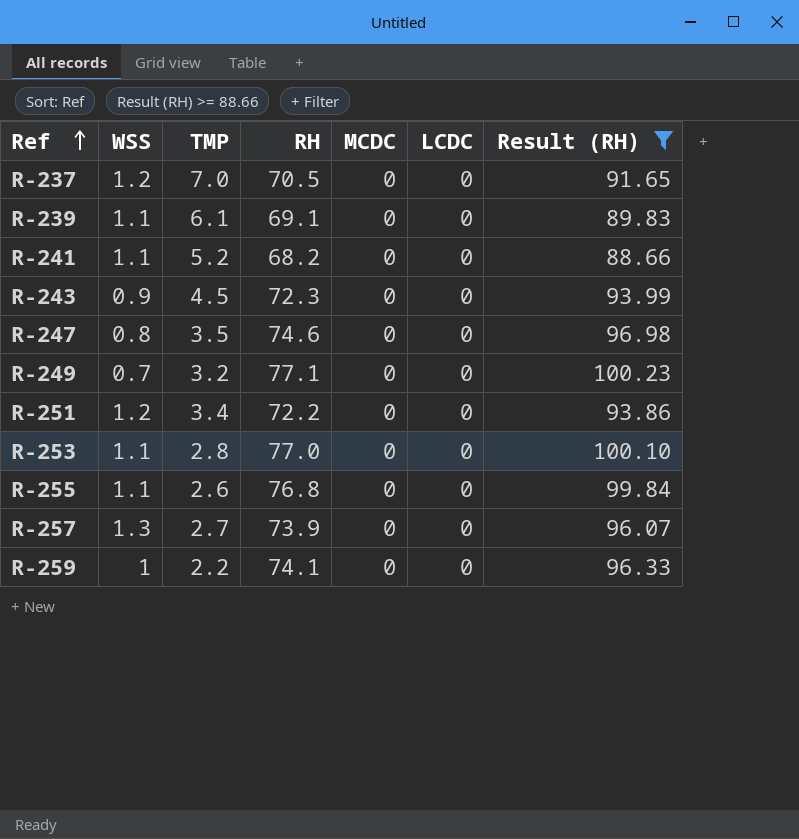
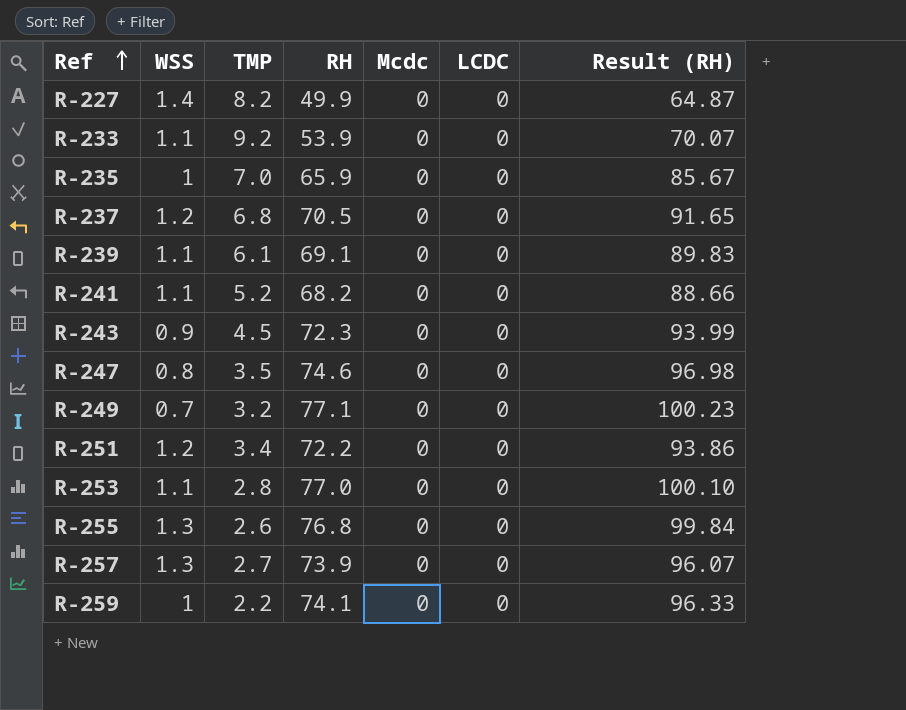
filter: Result (RH) >= 88.66 -> none
column name: MCDC -> Mcdc
R-237 | TMP: 7.0 -> 6.8
R-255 | WSS: 1.1 -> 1.3

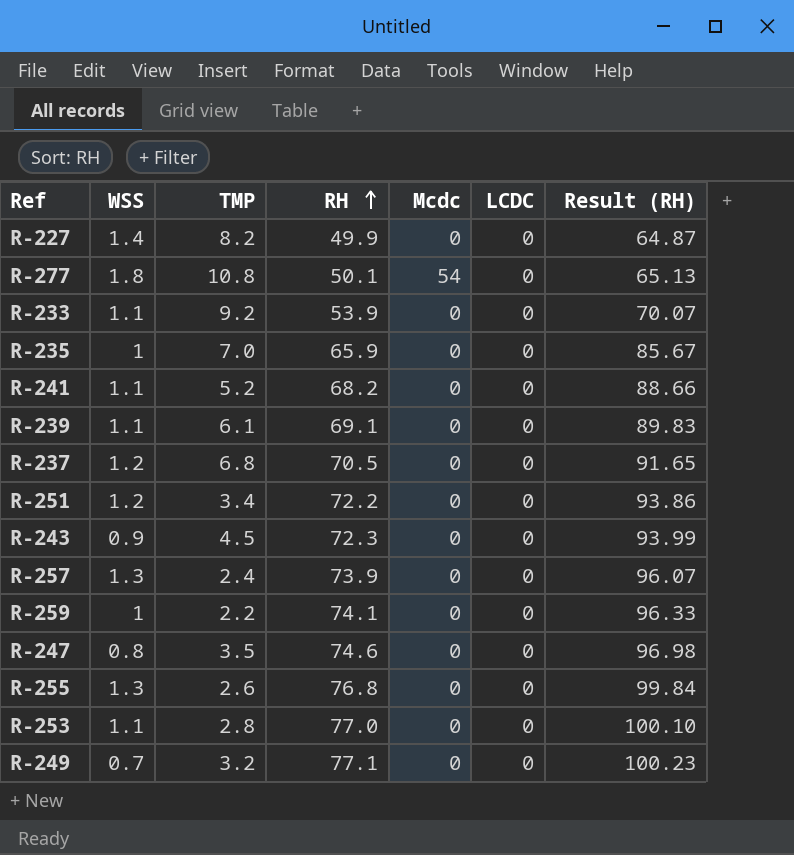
row order: Ref ascending -> RH ascending
row R-277: none -> 1.8 | 10.8 | 50.1 | 54 | 0 | 65.13
R-257 | TMP: 2.7 -> 2.4

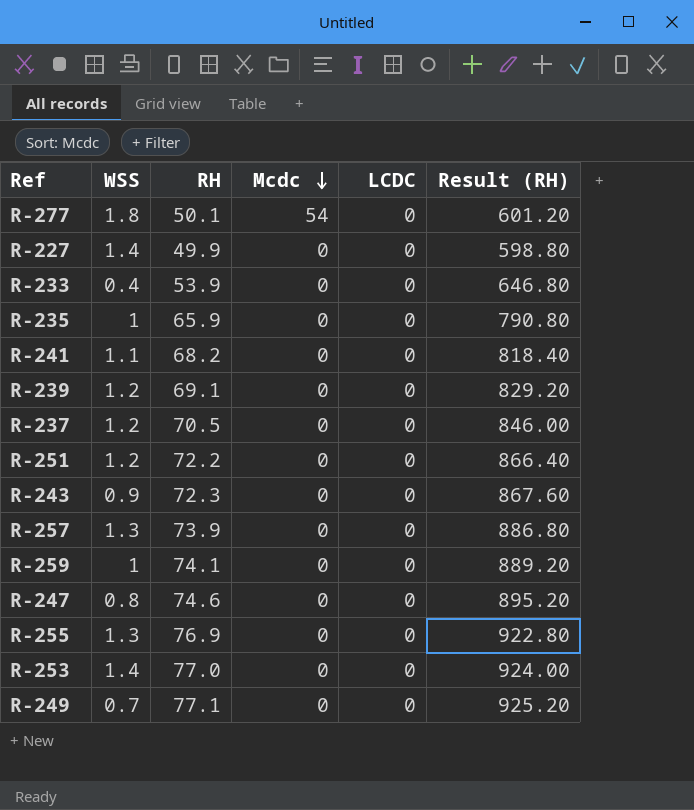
row order: RH ascending -> Mcdc descending
column TMP | position: 3 -> none
column Result (RH) | formula: [RH] * 1.3 -> [RH] * 12
R-233 | WSS: 1.1 -> 0.4
R-239 | WSS: 1.1 -> 1.2
R-255 | RH: 76.8 -> 76.9
R-253 | WSS: 1.1 -> 1.4

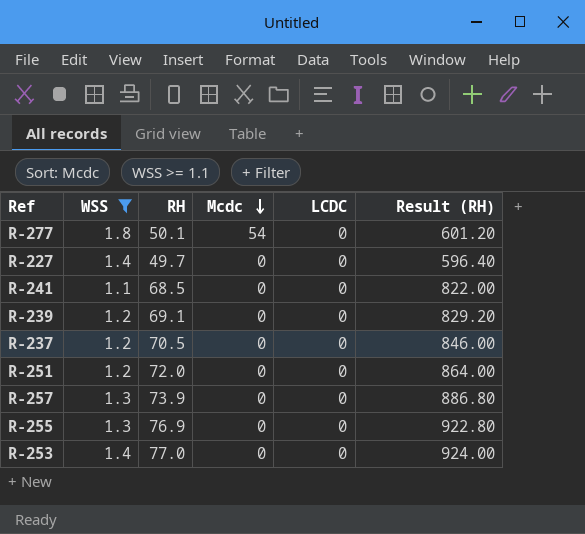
filter: none -> WSS >= 1.1
R-227 | RH: 49.9 -> 49.7
R-227 | Result (RH): 598.80 -> 596.40
R-241 | RH: 68.2 -> 68.5
R-241 | Result (RH): 818.40 -> 822.00
R-251 | RH: 72.2 -> 72.0
R-251 | Result (RH): 866.40 -> 864.00

